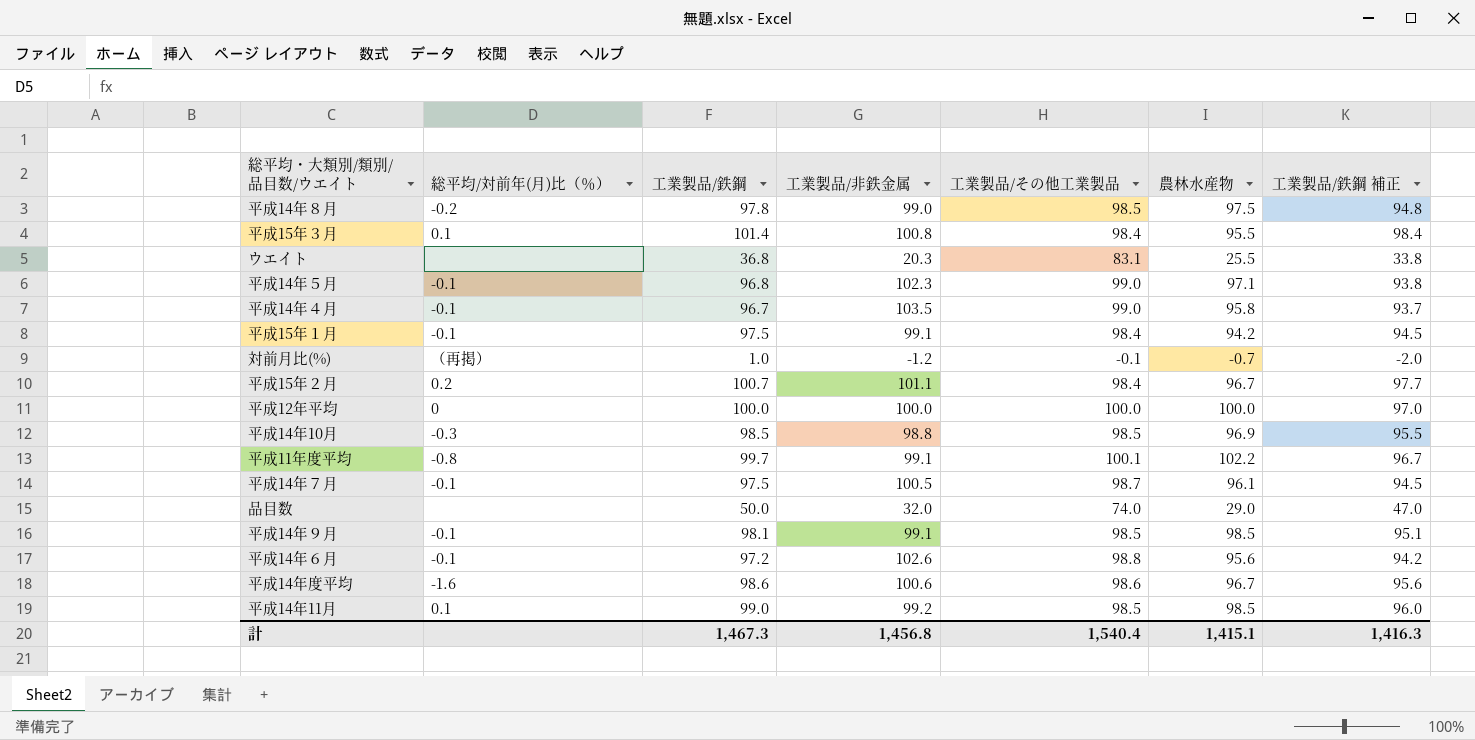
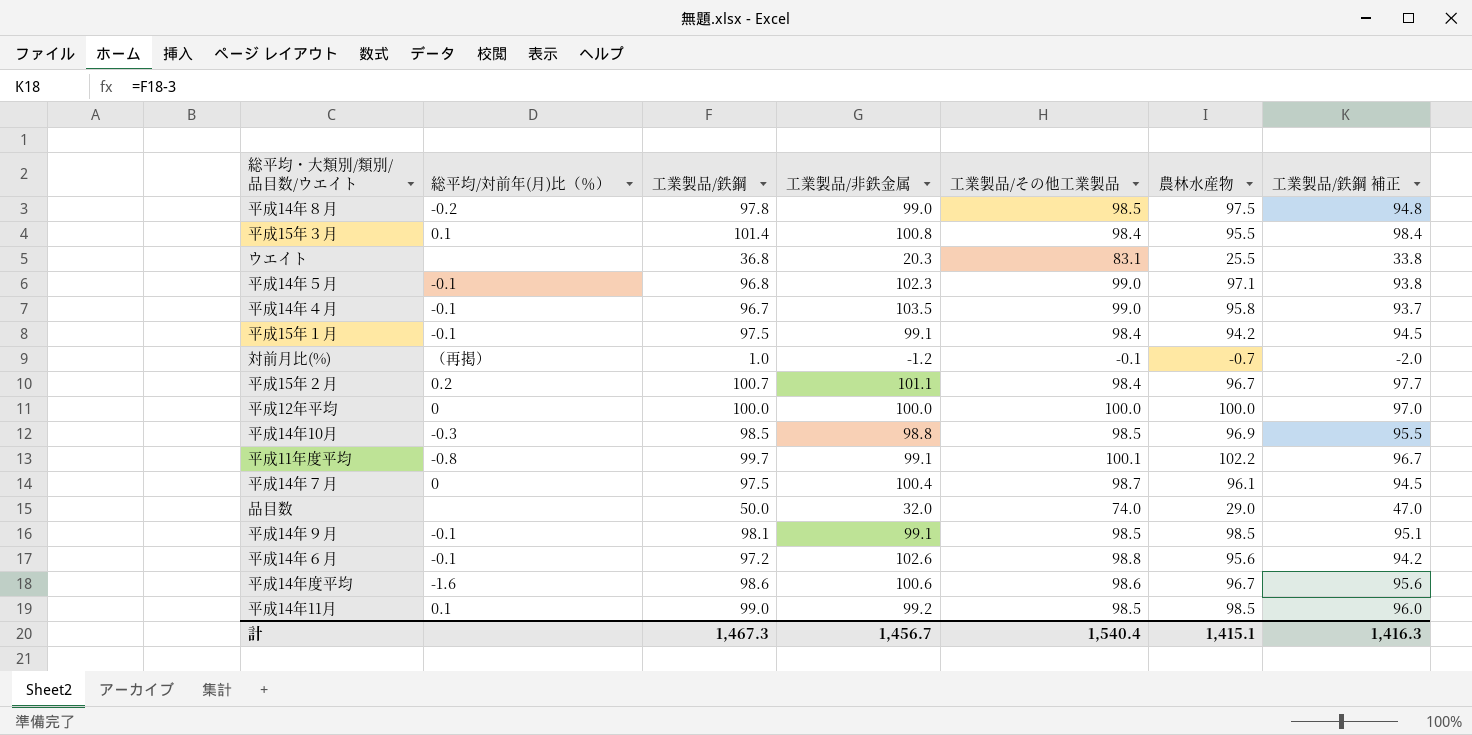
平成14年７月 | 総平均/対前年(月)比（％）: -0.1 -> 0
平成14年７月 | 工業製品/非鉄金属: 100.5 -> 100.4
計 | 工業製品/非鉄金属: 1,456.8 -> 1,456.7

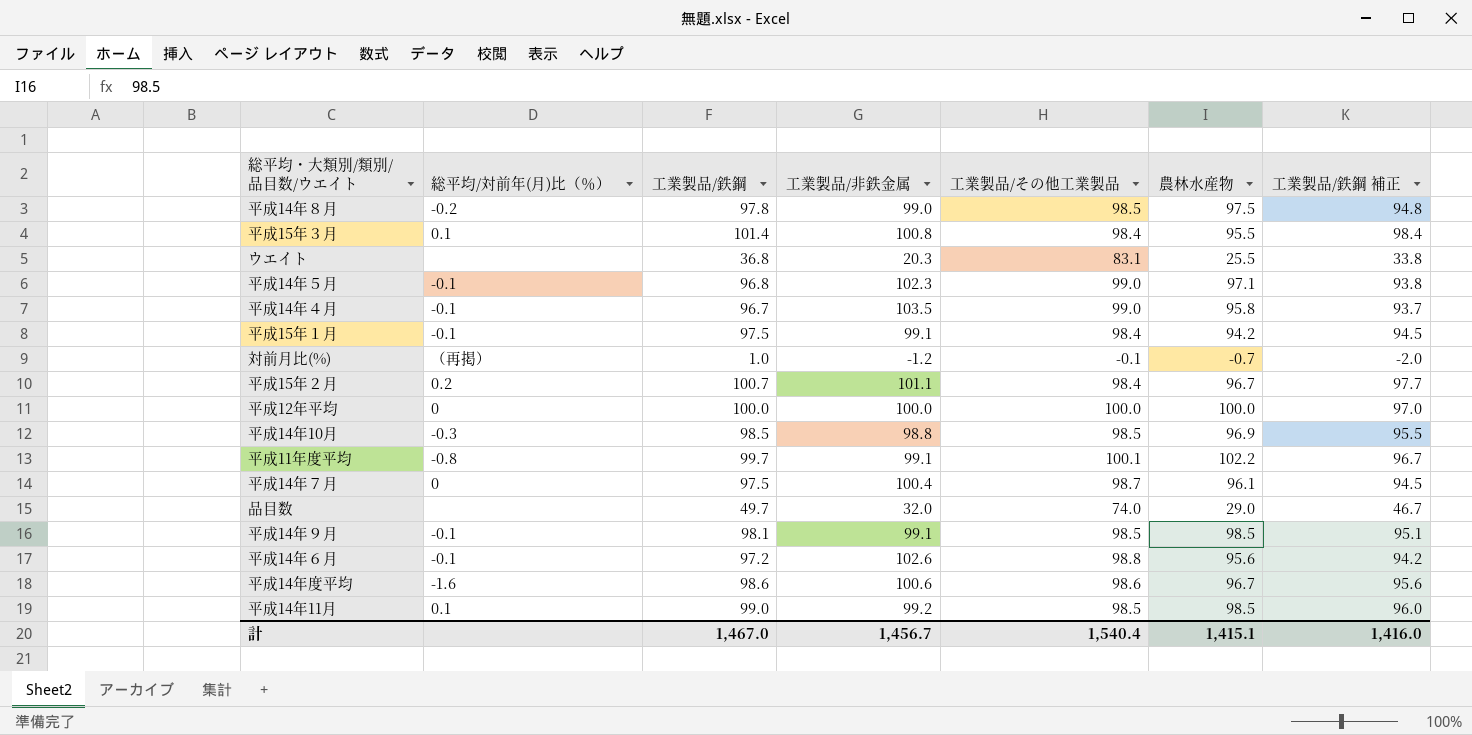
品目数 | 工業製品/鉄鋼: 50.0 -> 49.7
品目数 | 工業製品/鉄鋼 補正: 47.0 -> 46.7
計 | 工業製品/鉄鋼: 1,467.3 -> 1,467.0
計 | 工業製品/鉄鋼 補正: 1,416.3 -> 1,416.0

